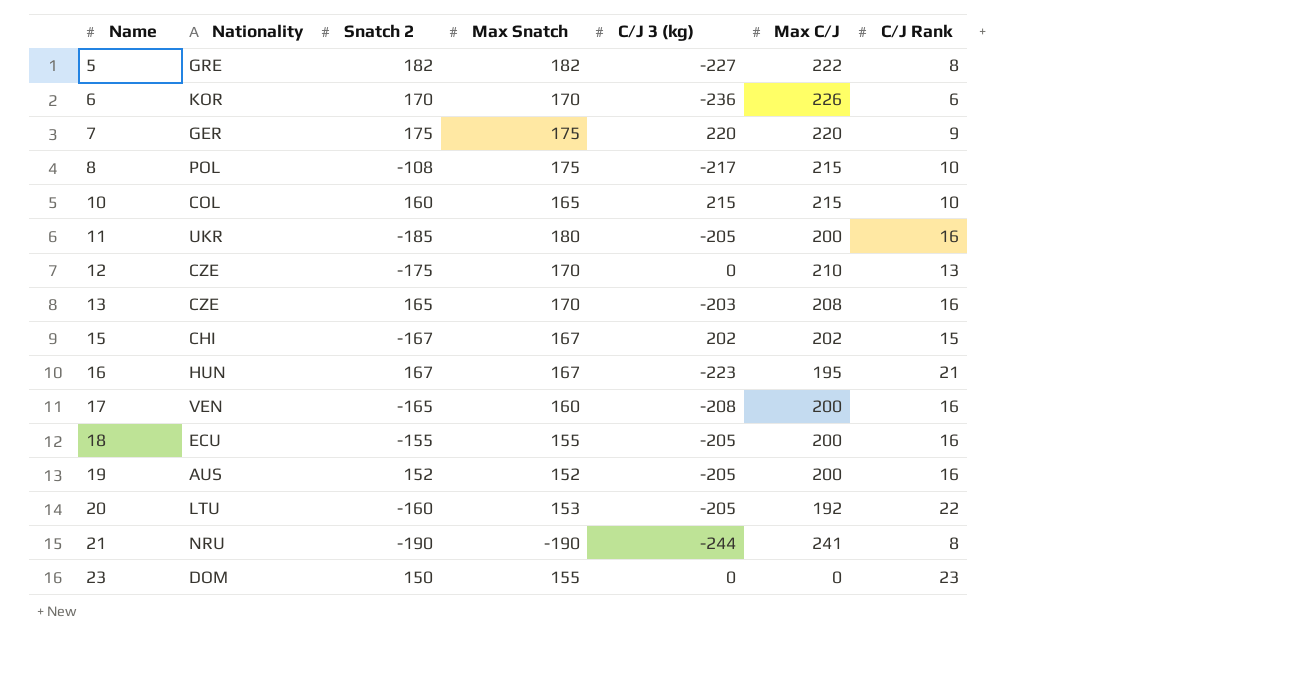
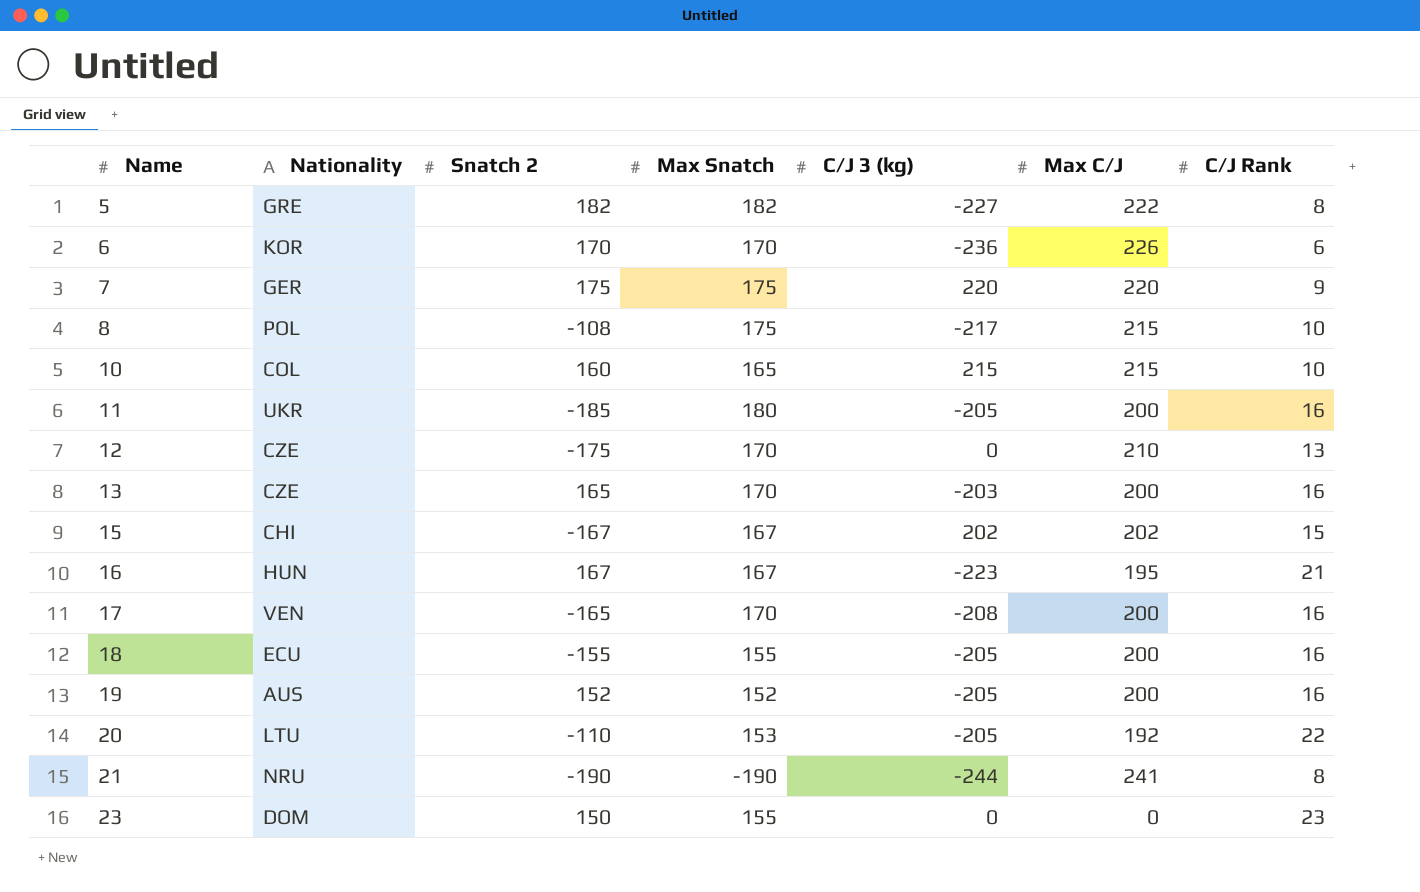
13 | Max C/J: 208 -> 200
17 | Max Snatch: 160 -> 170
20 | Snatch 2: -160 -> -110

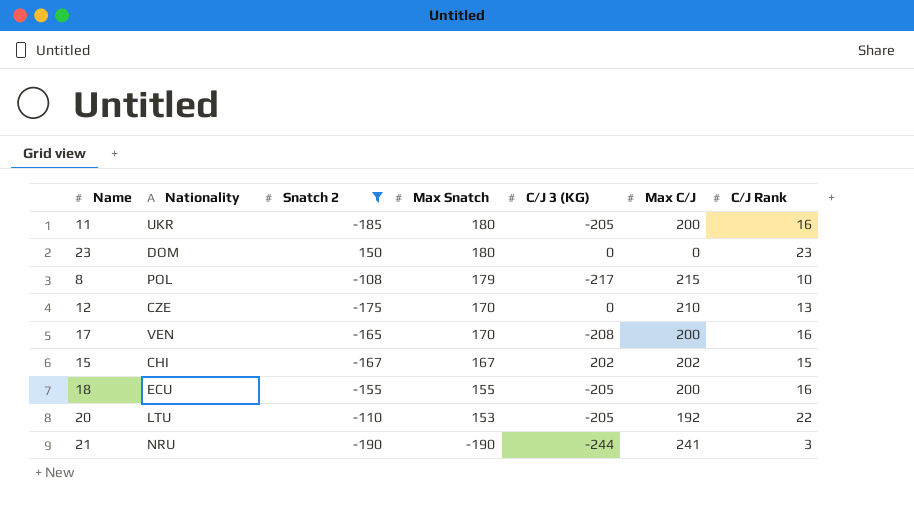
filter: none -> Snatch 2 <= 150
row order: Name ascending -> Max Snatch descending
column name: C/J 3 (kg) -> C/J 3 (KG)
23 | Max Snatch: 155 -> 180
8 | Max Snatch: 175 -> 179
21 | C/J Rank: 8 -> 3

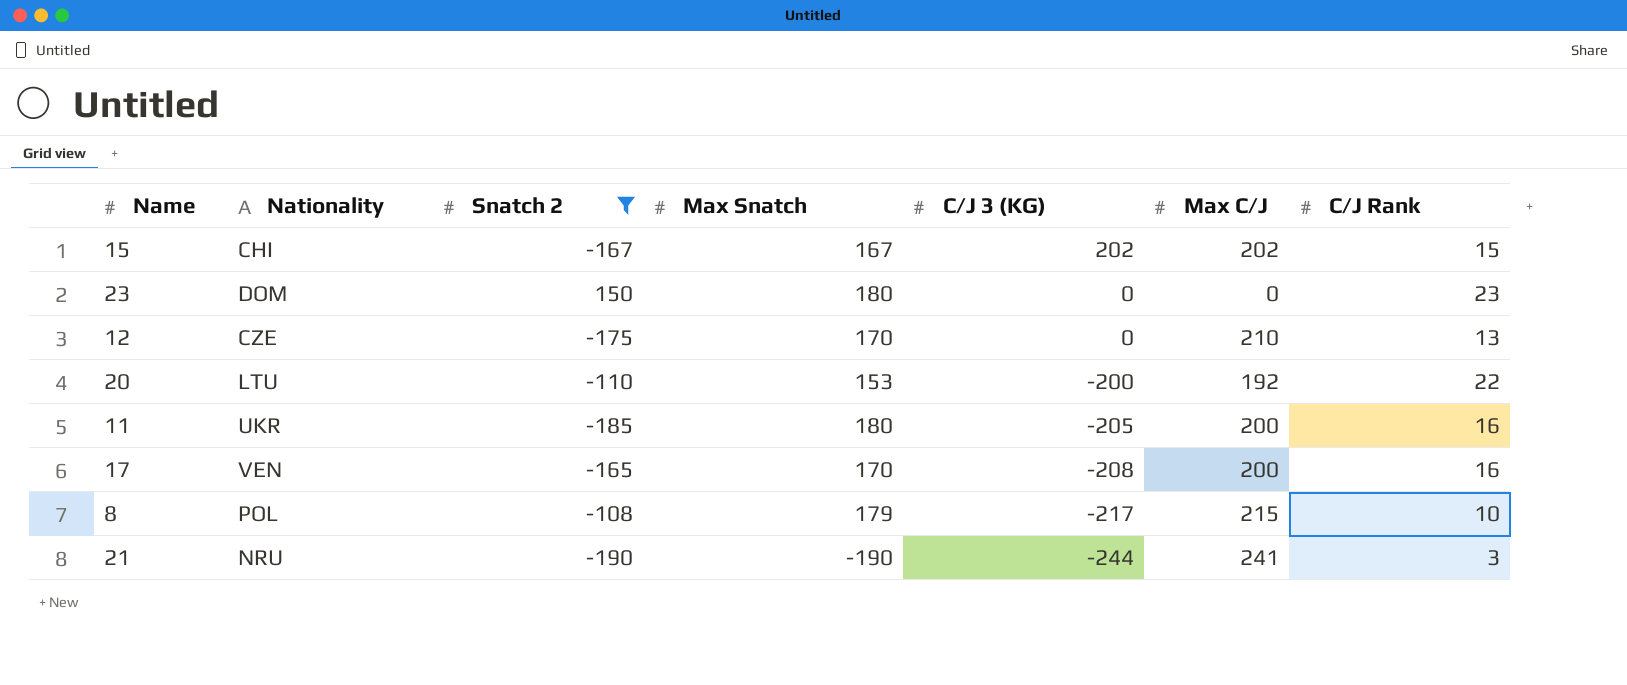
row order: Max Snatch descending -> C/J 3 (KG) descending
row 18: ECU | -155 | 155 | -205 | 200 | 16 -> none
20 | C/J 3 (KG): -205 -> -200

